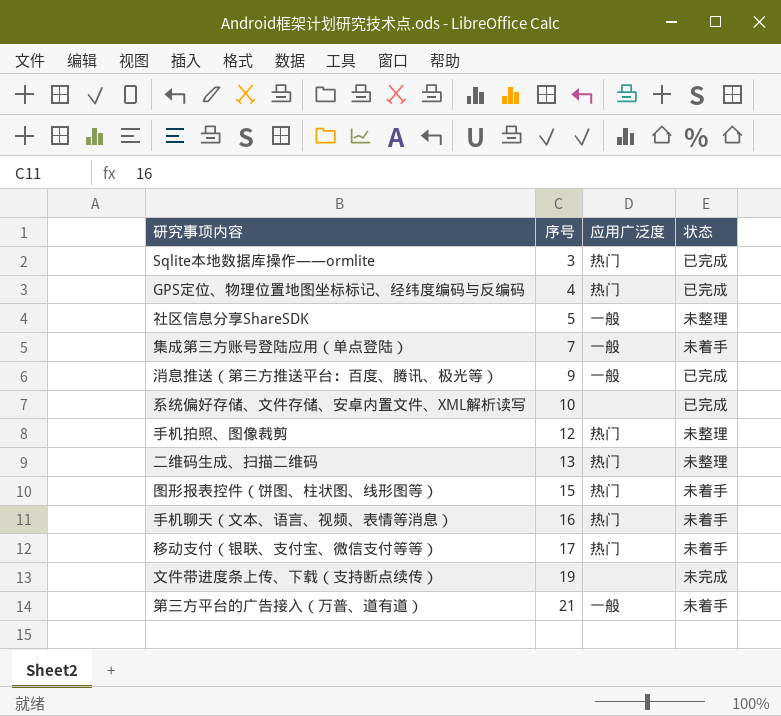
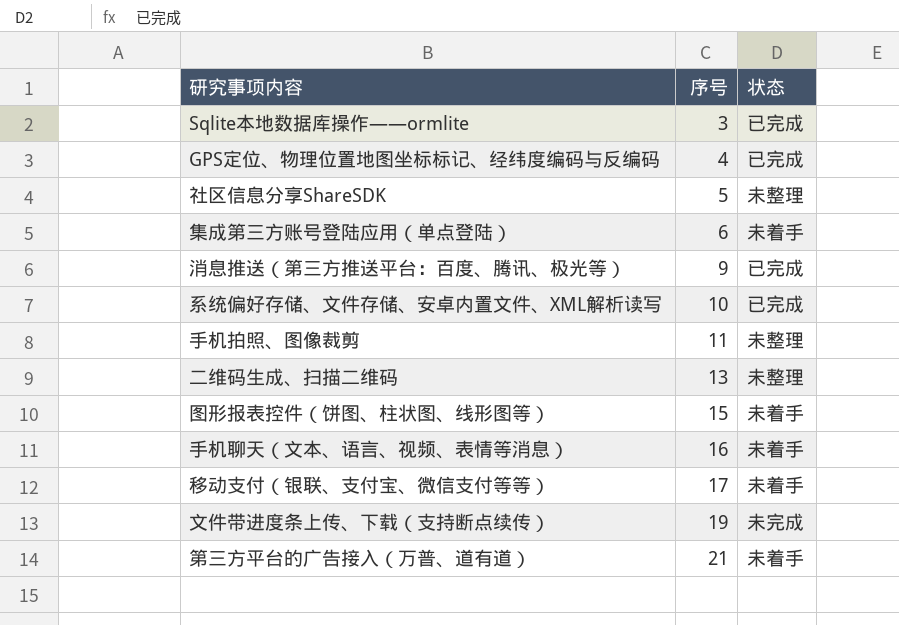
column 应用广泛度 | position: 3 -> none
集成第三方账号登陆应用（单点登陆） | 序号: 7 -> 6
手机拍照、图像裁剪 | 序号: 12 -> 11

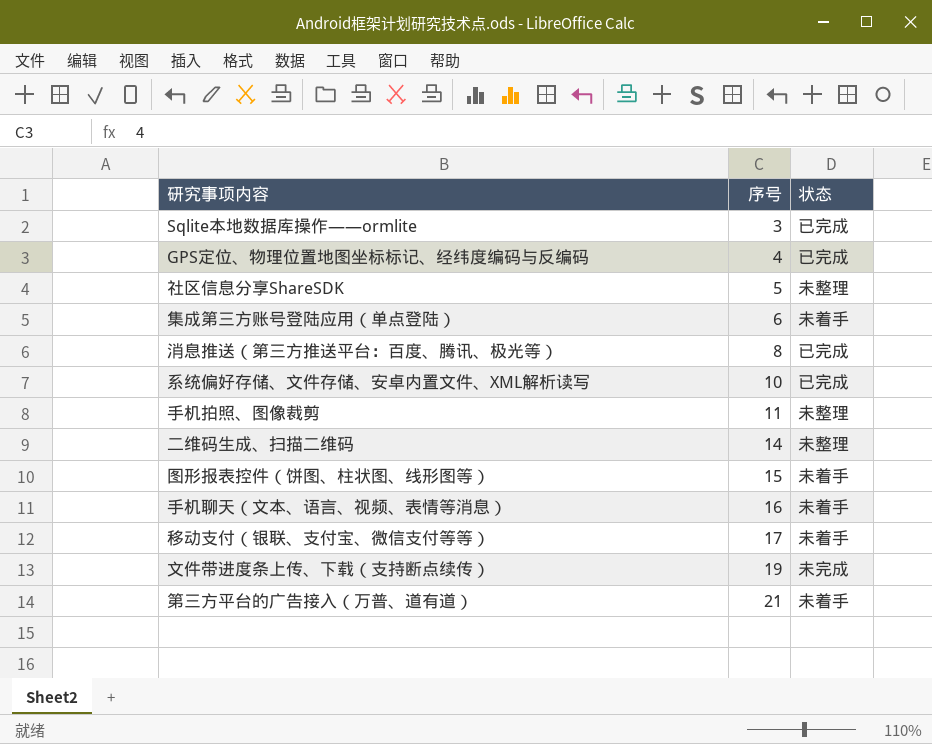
消息推送（第三方推送平台：百度、腾讯、极光等） | 序号: 9 -> 8
二维码生成、扫描二维码 | 序号: 13 -> 14

